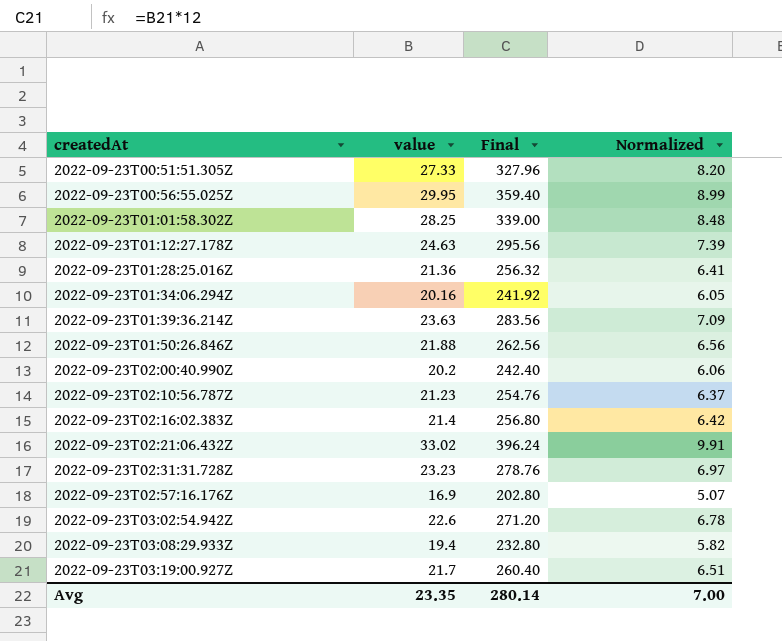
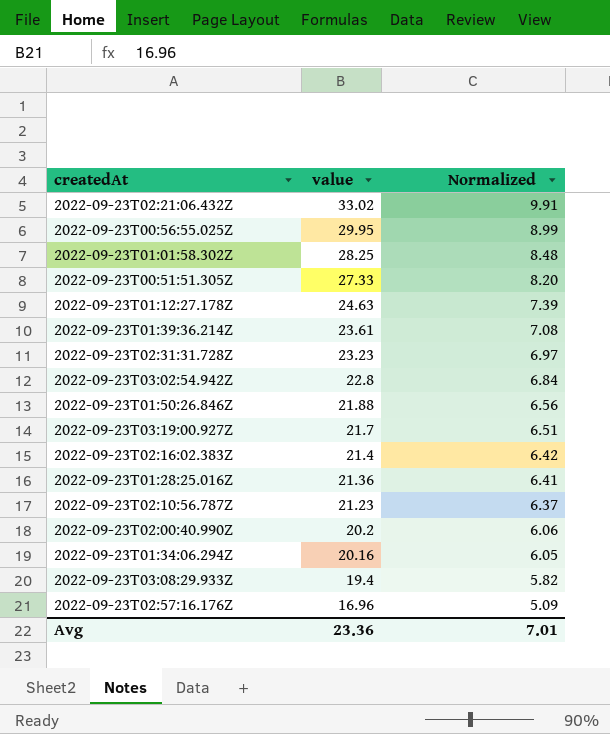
row order: createdAt ascending -> value descending
column Final | formula: [value] * 12 -> none
2022-09-23T01:39:36.214Z | value: 23.63 -> 23.61
2022-09-23T01:39:36.214Z | Normalized: 7.09 -> 7.08
2022-09-23T03:02:54.942Z | value: 22.6 -> 22.8
2022-09-23T03:02:54.942Z | Normalized: 6.78 -> 6.84
2022-09-23T02:57:16.176Z | value: 16.9 -> 16.96
2022-09-23T02:57:16.176Z | Normalized: 5.07 -> 5.09
Avg | value: 23.35 -> 23.36
Avg | Normalized: 7.00 -> 7.01

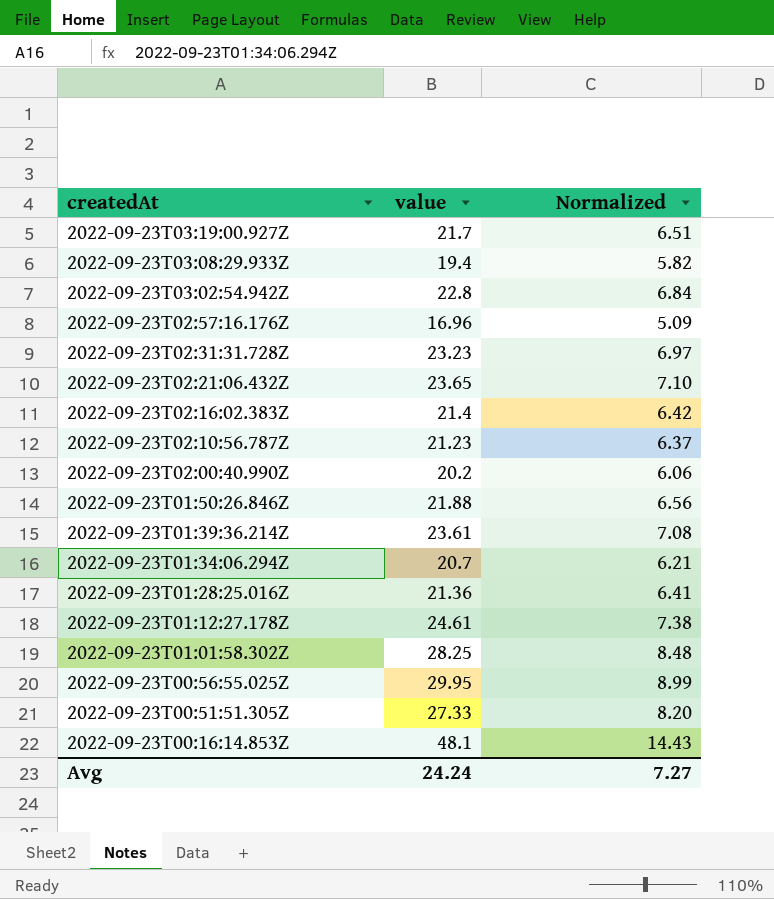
row order: value descending -> createdAt descending
2022-09-23T02:21:06.432Z | value: 33.02 -> 23.65
2022-09-23T02:21:06.432Z | Normalized: 9.91 -> 7.10
2022-09-23T01:34:06.294Z | value: 20.16 -> 20.7
2022-09-23T01:34:06.294Z | Normalized: 6.05 -> 6.21
2022-09-23T01:12:27.178Z | value: 24.63 -> 24.61
2022-09-23T01:12:27.178Z | Normalized: 7.39 -> 7.38
row 2022-09-23T00:16:14.853Z: none -> 48.1 | 14.43
Avg | value: 23.36 -> 24.24
Avg | Normalized: 7.01 -> 7.27

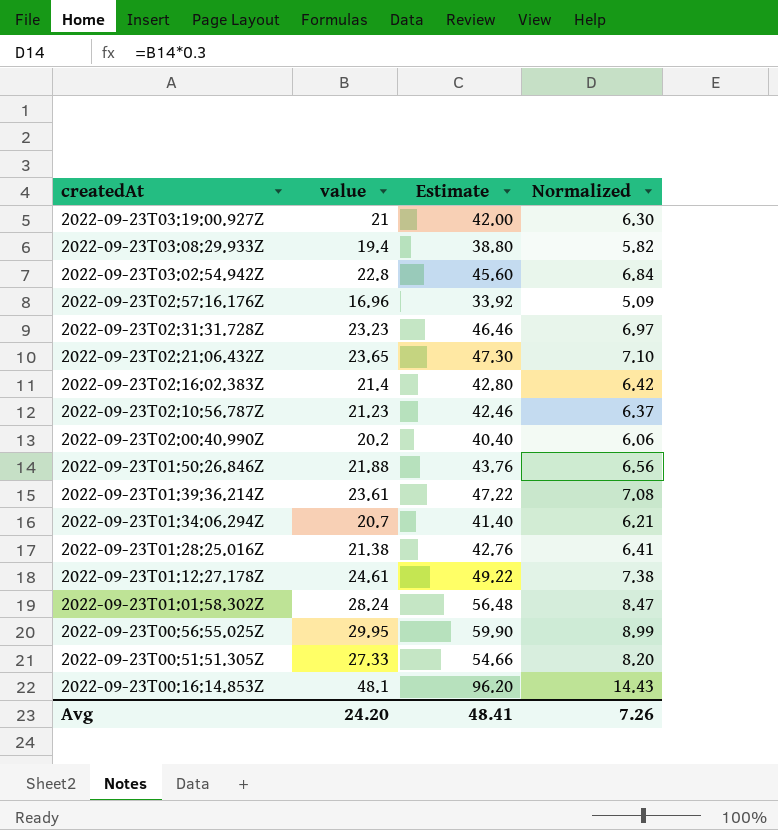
column Estimate | formula: none -> [value] * 2
2022-09-23T03:19:00.927Z | value: 21.7 -> 21
2022-09-23T03:19:00.927Z | Normalized: 6.51 -> 6.30
2022-09-23T01:28:25.016Z | value: 21.36 -> 21.38
2022-09-23T01:01:58.302Z | value: 28.25 -> 28.24
2022-09-23T01:01:58.302Z | Normalized: 8.48 -> 8.47
Avg | value: 24.24 -> 24.20
Avg | Normalized: 7.27 -> 7.26

